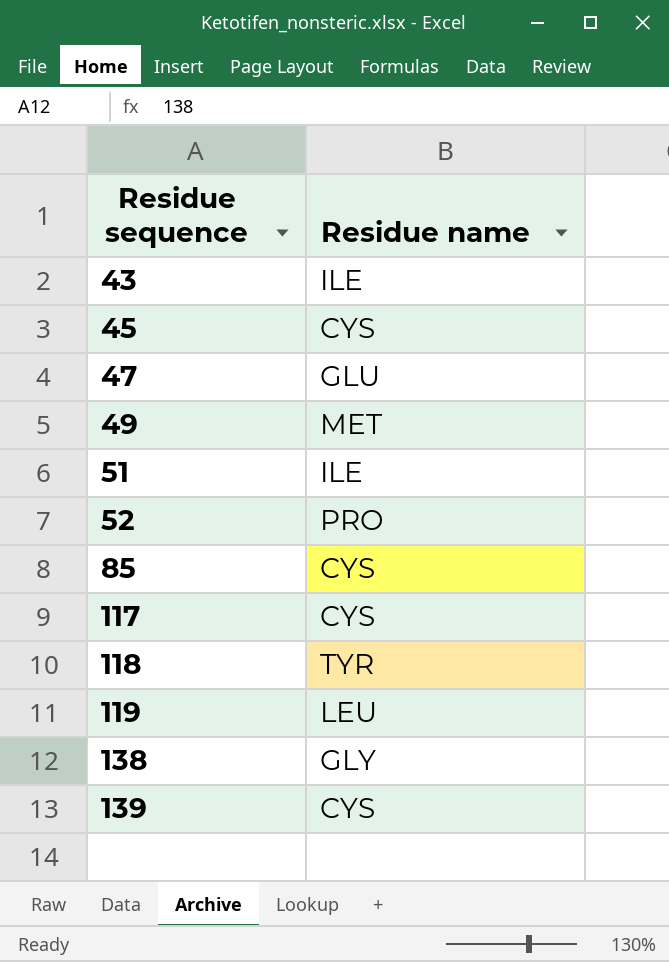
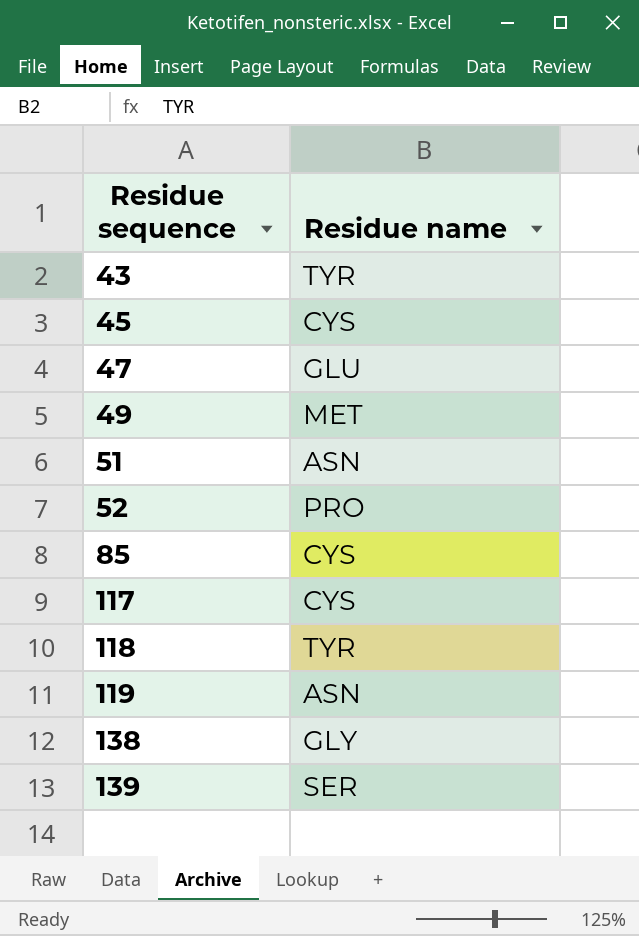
43 | Residue name: ILE -> TYR
51 | Residue name: ILE -> ASN
119 | Residue name: LEU -> ASN
139 | Residue name: CYS -> SER

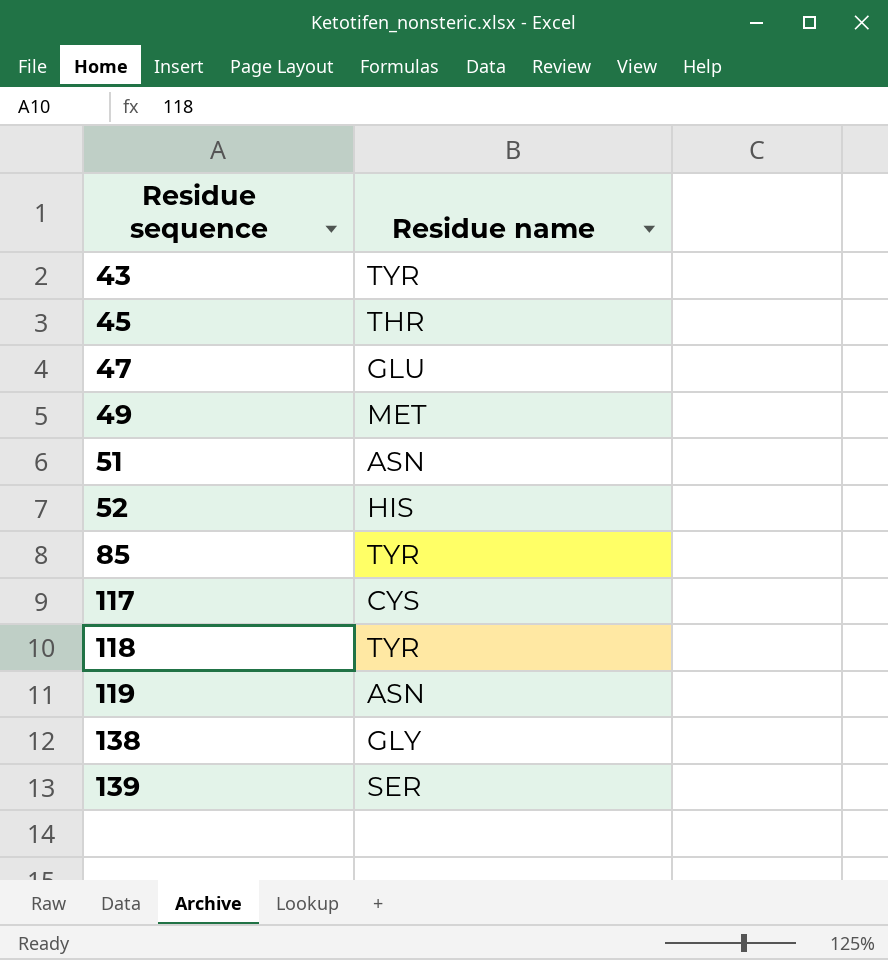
45 | Residue name: CYS -> THR
52 | Residue name: PRO -> HIS
85 | Residue name: CYS -> TYR

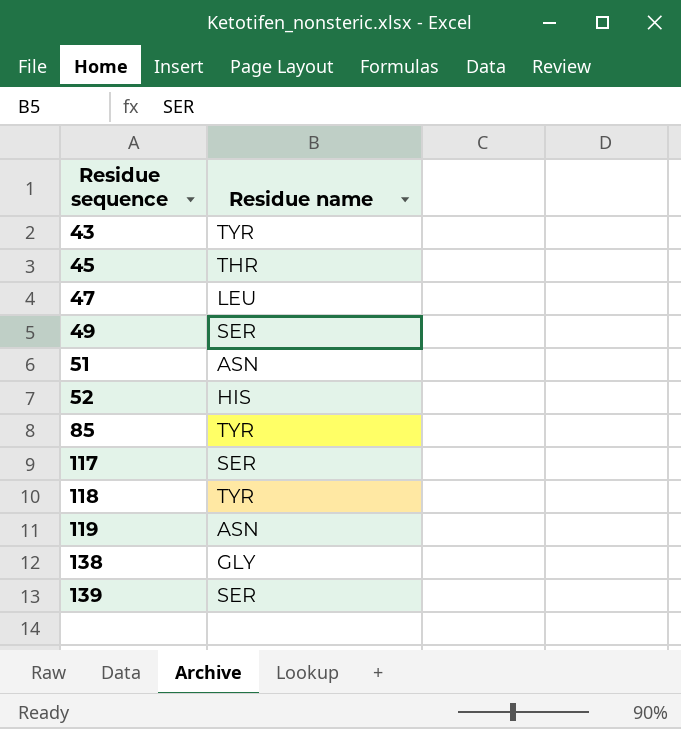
47 | Residue name: GLU -> LEU
49 | Residue name: MET -> SER
117 | Residue name: CYS -> SER

